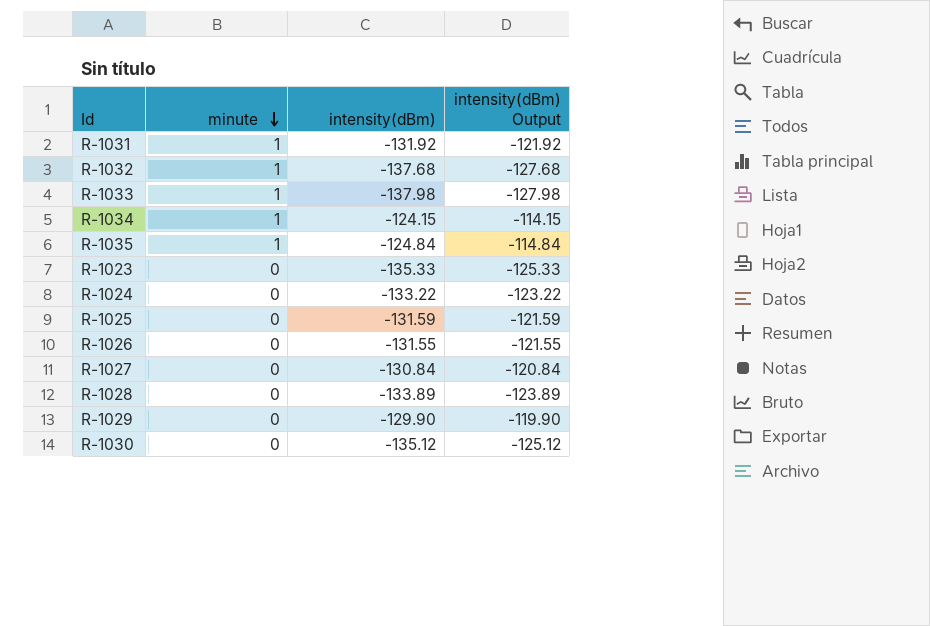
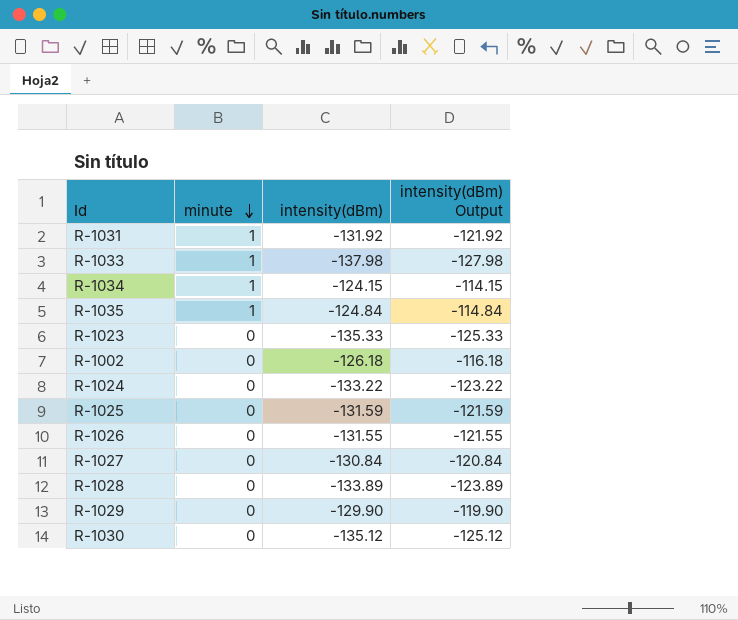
row R-1032: 1 | -137.68 | -127.68 -> none
row R-1002: none -> 0 | -126.18 | -116.18

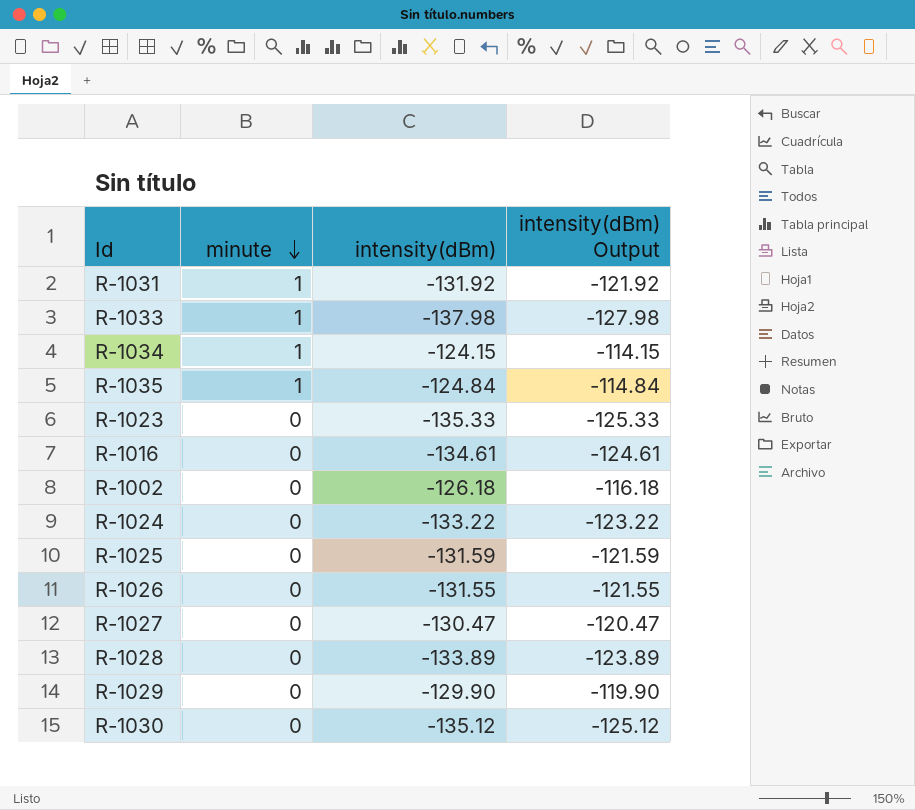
row R-1016: none -> 0 | -134.61 | -124.61
R-1027 | intensity(dBm): -130.84 -> -130.47
R-1027 | intensity(dBm) Output: -120.84 -> -120.47

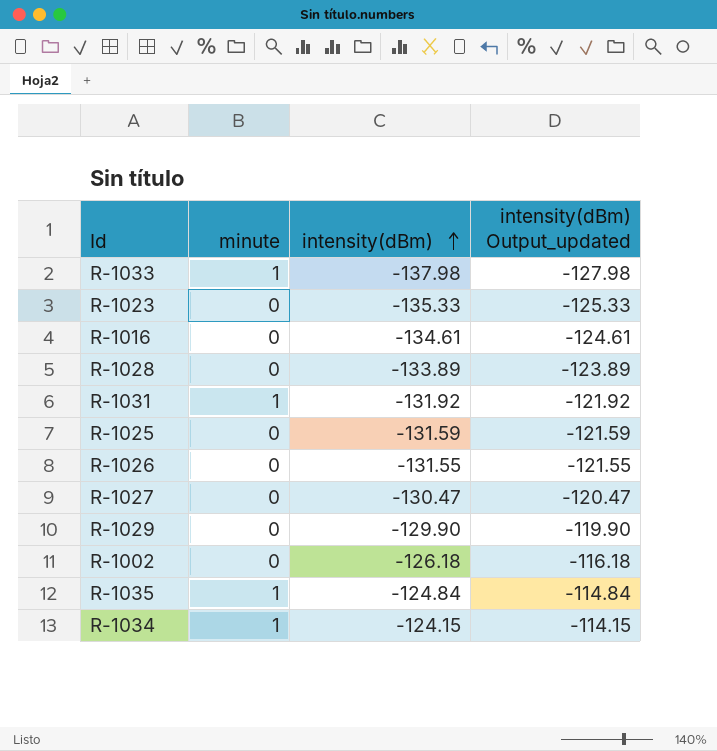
row order: minute descending -> intensity(dBm) ascending
column name: intensity(dBm) Output -> intensity(dBm) Output_updated
row R-1024: 0 | -133.22 | -123.22 -> none
row R-1030: 0 | -135.12 | -125.12 -> none

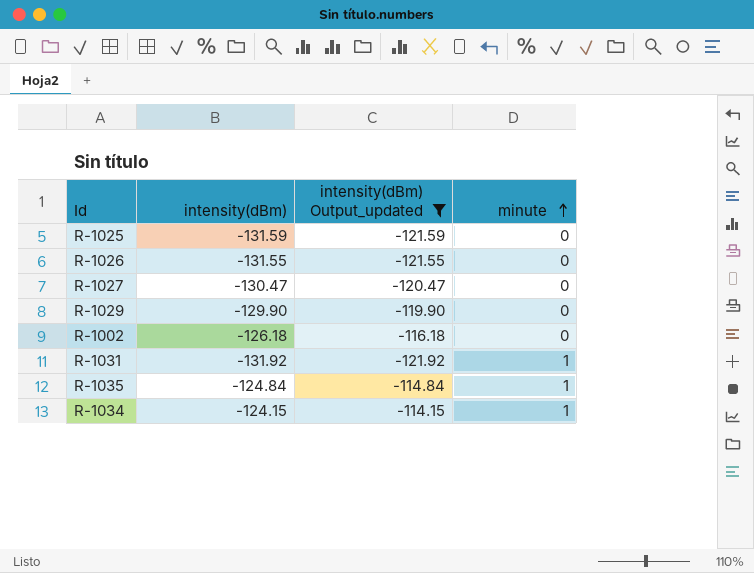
filter: none -> intensity(dBm) Output_updated >= -121.92
row order: intensity(dBm) ascending -> minute ascending
column minute | position: 2 -> 4

